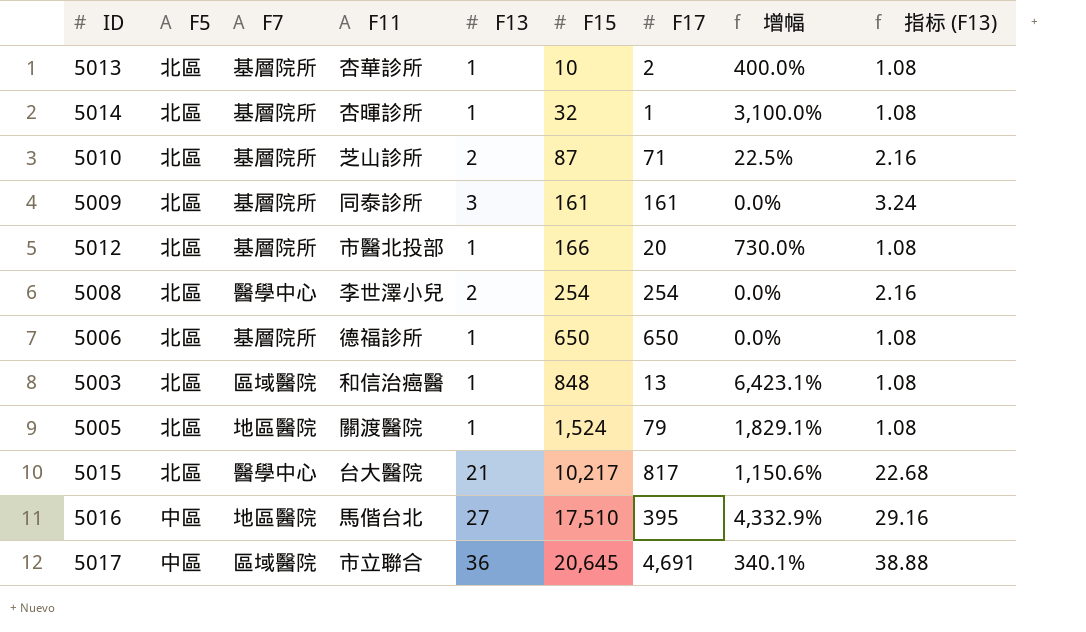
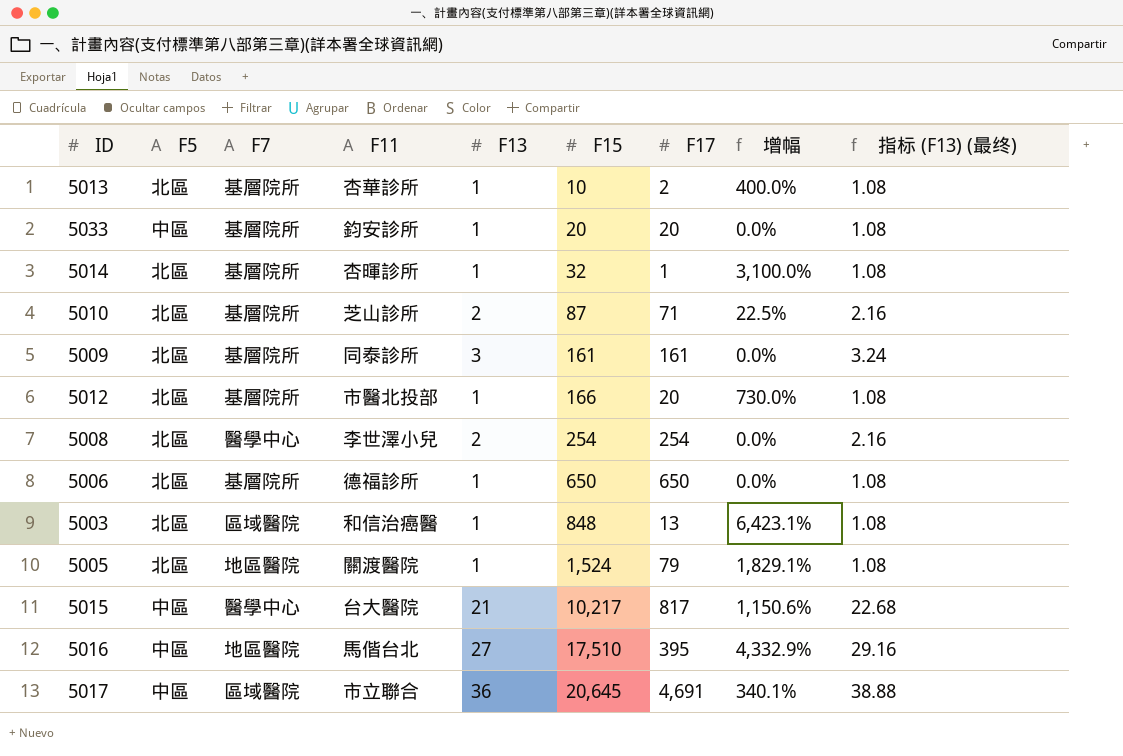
column name: 指标 (F13) -> 指标 (F13) (最终)
row 5033: none -> 中區 | 基層院所 | 鈞安診所 | 1 | 20 | 20 | 0.0% | 1.08
5015 | F5: 北區 -> 中區

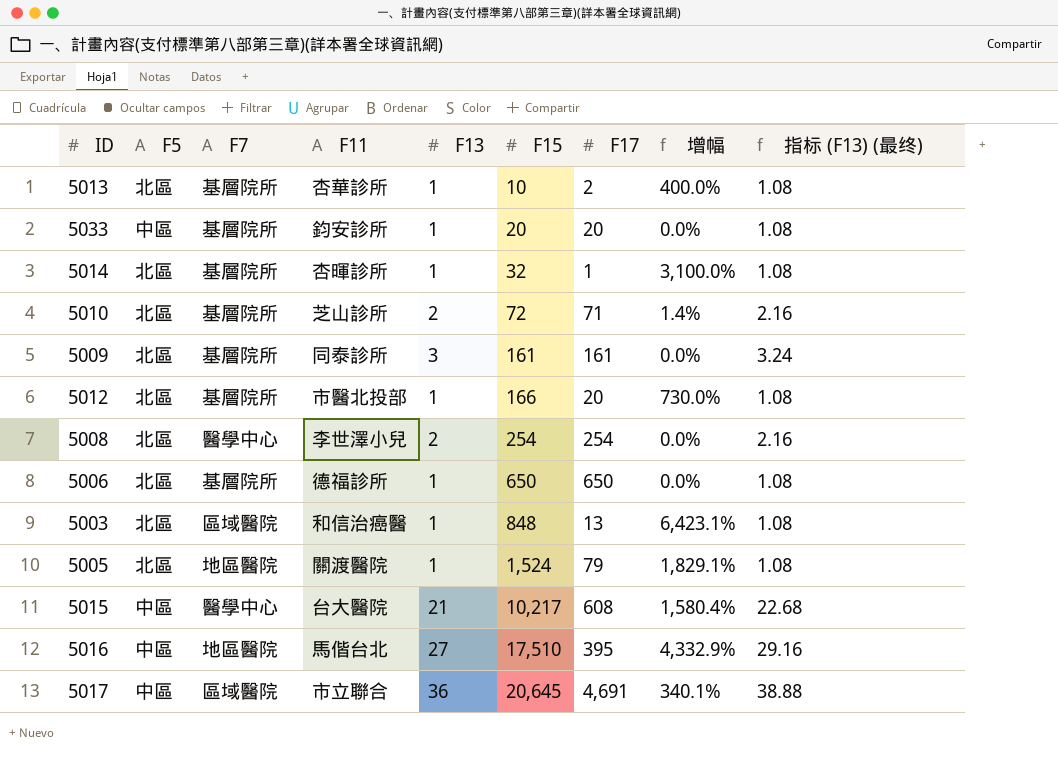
5010 | F15: 87 -> 72
5010 | 增幅: 22.5% -> 1.4%
5015 | F17: 817 -> 608
5015 | 增幅: 1,150.6% -> 1,580.4%

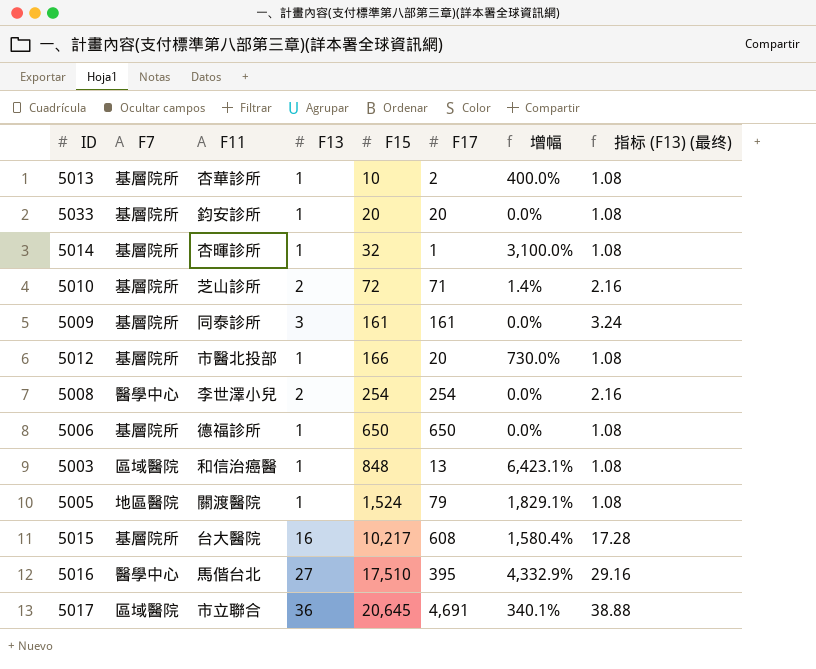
column F5 | position: 2 -> none
5015 | F7: 醫學中心 -> 基層院所
5015 | F13: 21 -> 16
5015 | 指标 (F13) (最终): 22.68 -> 17.28
5016 | F7: 地區醫院 -> 醫學中心

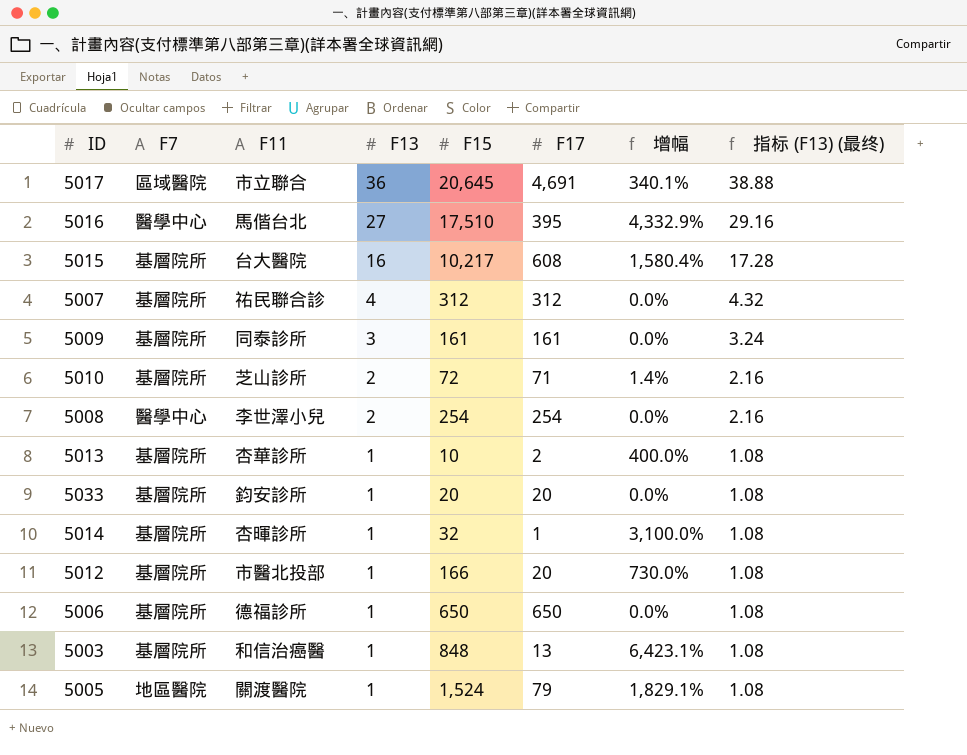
row order: F15 ascending -> F13 descending
row 5007: none -> 基層院所 | 祐民聯合診 | 4 | 312 | 312 | 0.0% | 4.32
5003 | F7: 區域醫院 -> 基層院所

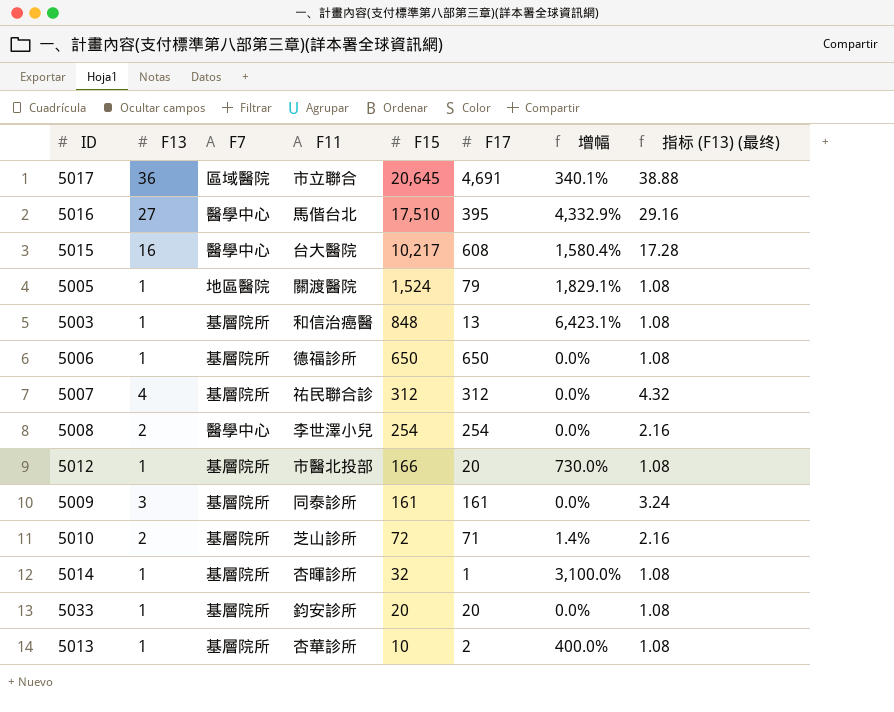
row order: F13 descending -> F15 descending
column F13 | position: 4 -> 2
5015 | F7: 基層院所 -> 醫學中心

